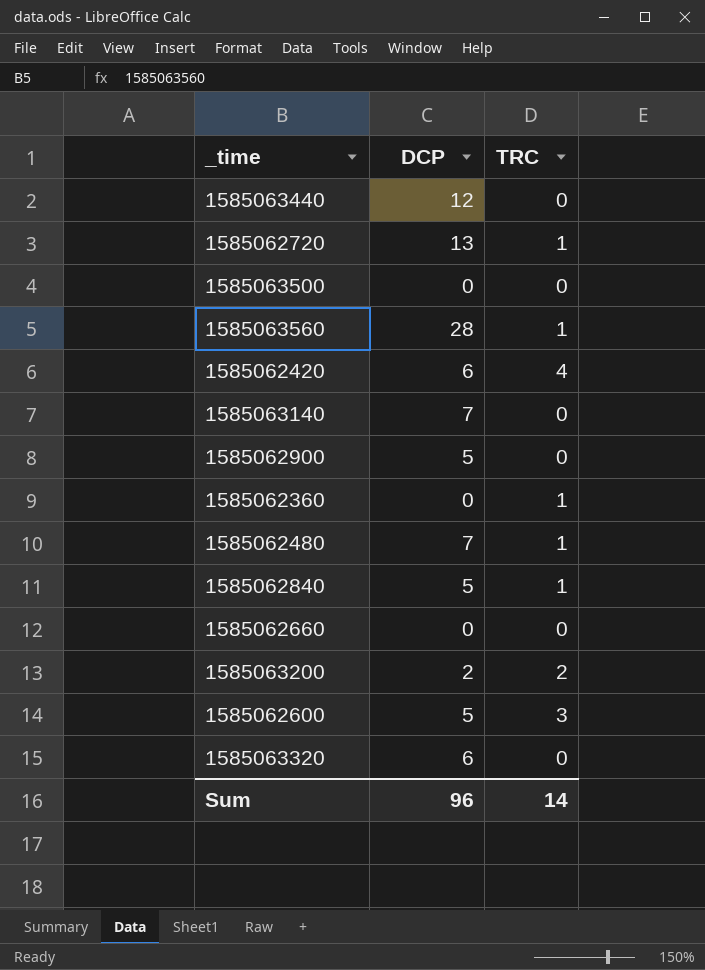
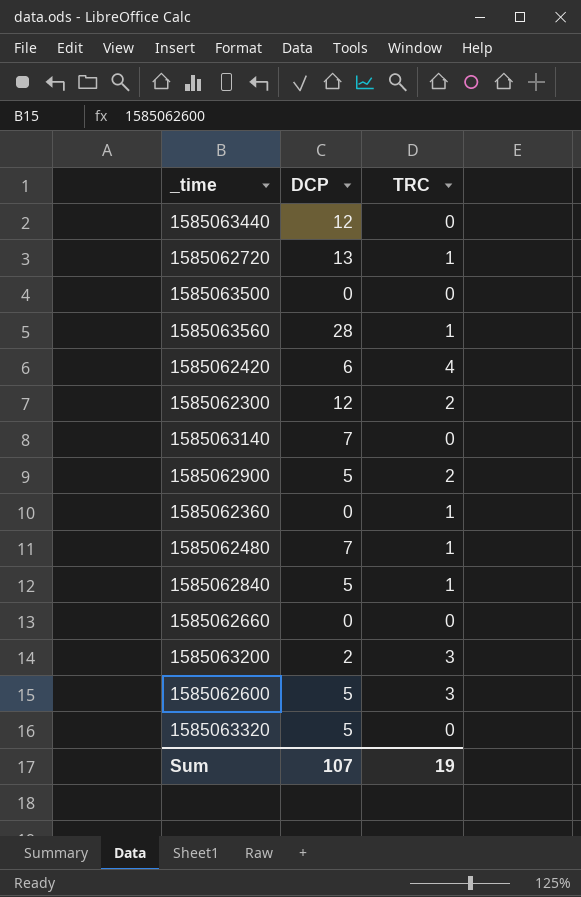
row 1585062300: none -> 12 | 2
1585062900 | TRC: 0 -> 2
1585063200 | TRC: 2 -> 3
1585063320 | DCP: 6 -> 5
Sum | DCP: 96 -> 107
Sum | TRC: 14 -> 19

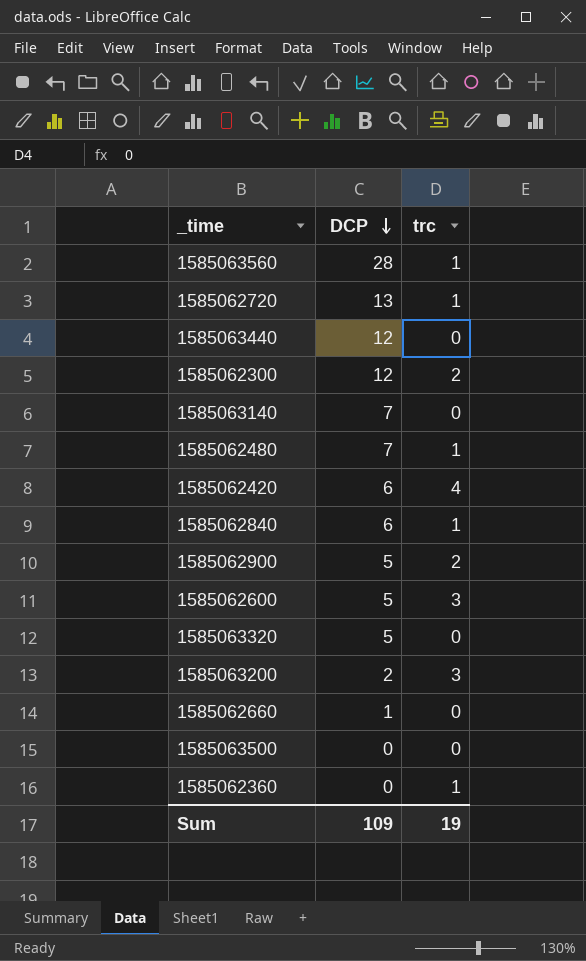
row order: none -> DCP descending
column name: TRC -> trc
1585062840 | DCP: 5 -> 6
1585062660 | DCP: 0 -> 1
Sum | DCP: 107 -> 109

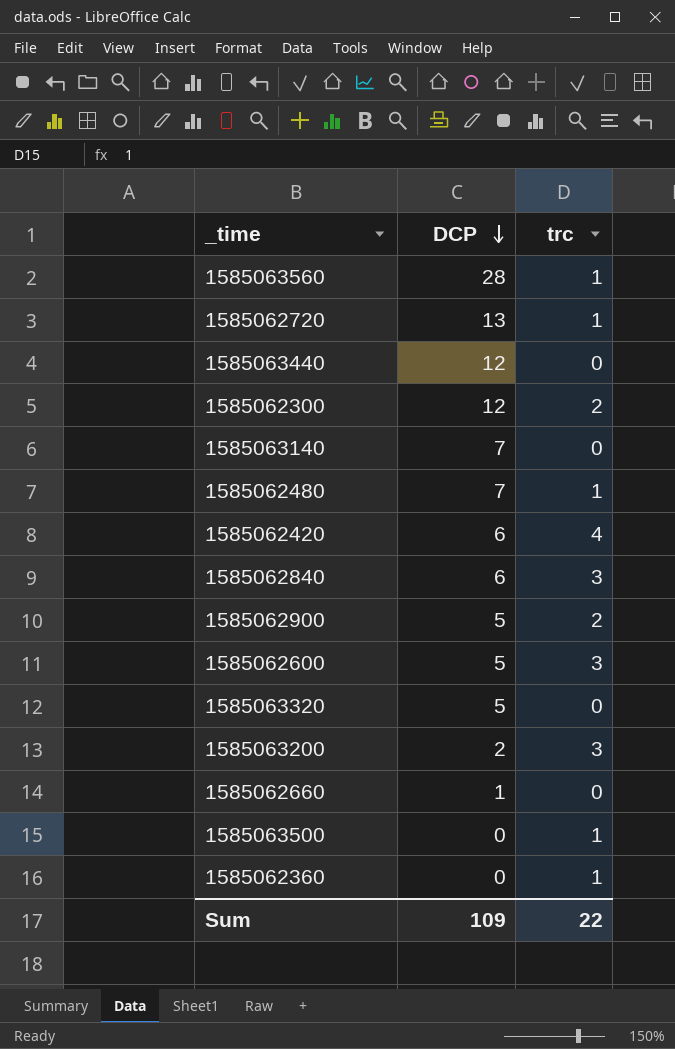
1585062840 | trc: 1 -> 3
1585063500 | trc: 0 -> 1
Sum | trc: 19 -> 22

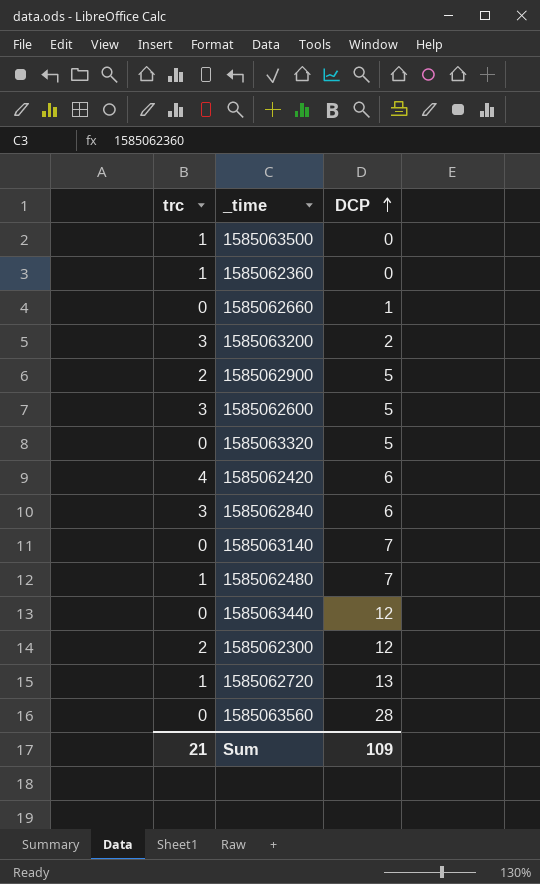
row order: DCP descending -> DCP ascending
column trc | position: 3 -> 1
1585063560 | trc: 1 -> 0
Sum | trc: 22 -> 21

